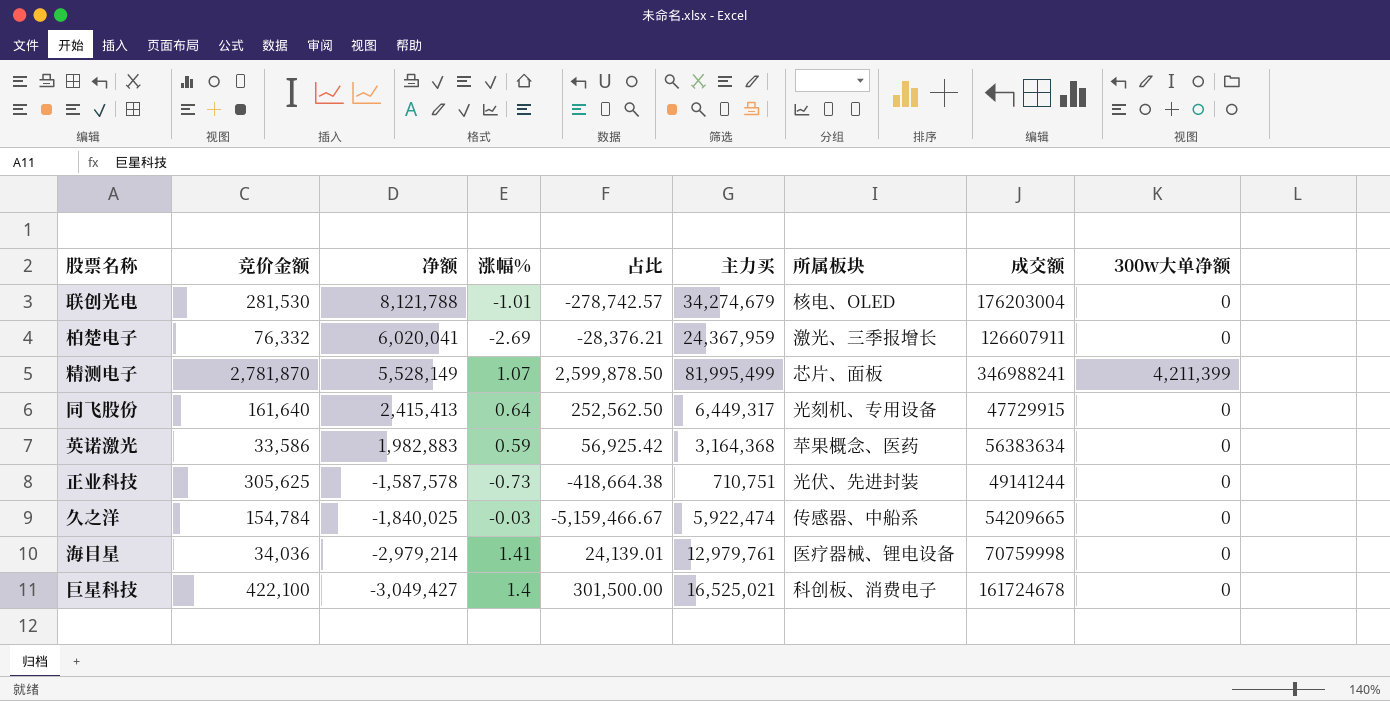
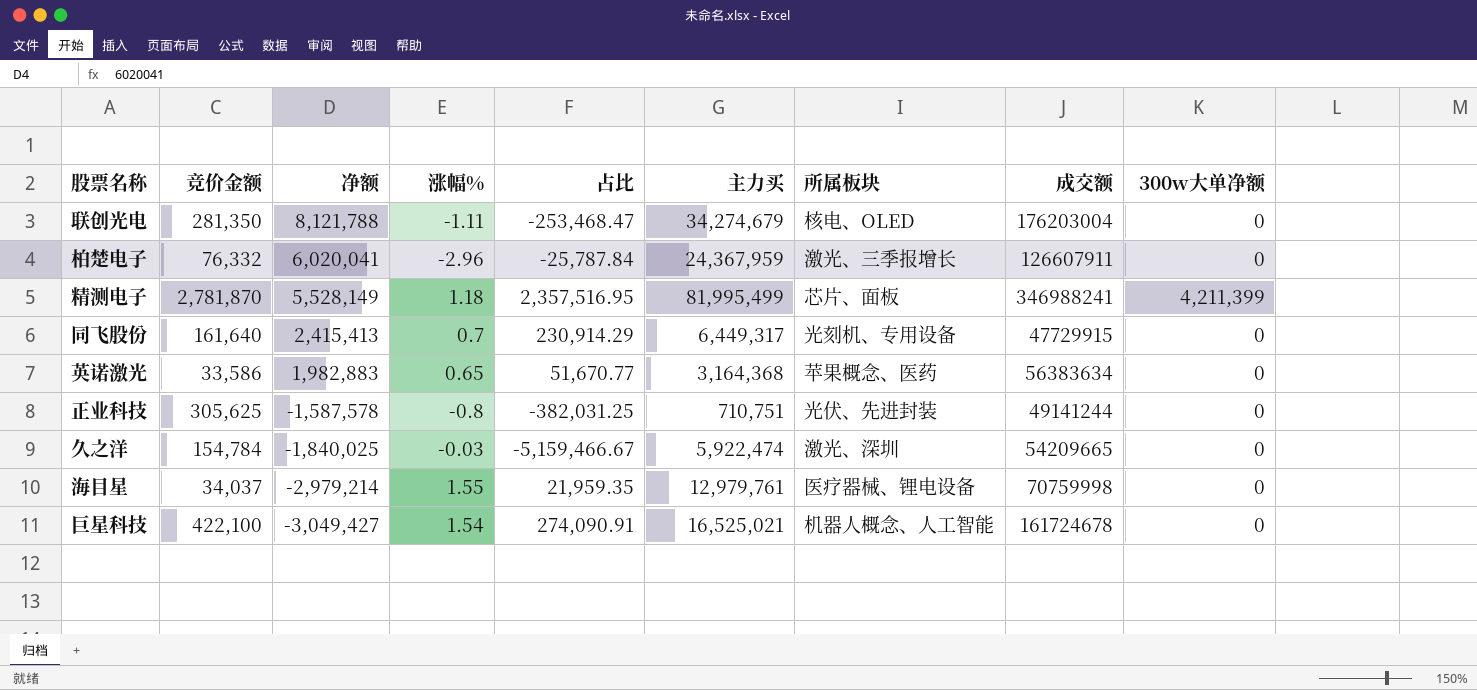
联创光电 | 竞价金额: 281,530 -> 281,350
联创光电 | 涨幅%: -1.01 -> -1.11
联创光电 | 占比: -278,742.57 -> -253,468.47
柏楚电子 | 涨幅%: -2.69 -> -2.96
柏楚电子 | 占比: -28,376.21 -> -25,787.84
精测电子 | 涨幅%: 1.07 -> 1.18
精测电子 | 占比: 2,599,878.50 -> 2,357,516.95
同飞股份 | 涨幅%: 0.64 -> 0.7
同飞股份 | 占比: 252,562.50 -> 230,914.29
英诺激光 | 涨幅%: 0.59 -> 0.65
英诺激光 | 占比: 56,925.42 -> 51,670.77
正业科技 | 涨幅%: -0.73 -> -0.8
正业科技 | 占比: -418,664.38 -> -382,031.25
久之洋 | 所属板块: 传感器、中船系 -> 激光、深圳
海目星 | 竞价金额: 34,036 -> 34,037
海目星 | 涨幅%: 1.41 -> 1.55
海目星 | 占比: 24,139.01 -> 21,959.35
巨星科技 | 涨幅%: 1.4 -> 1.54
巨星科技 | 占比: 301,500.00 -> 274,090.91
巨星科技 | 所属板块: 科创板、消费电子 -> 机器人概念、人工智能

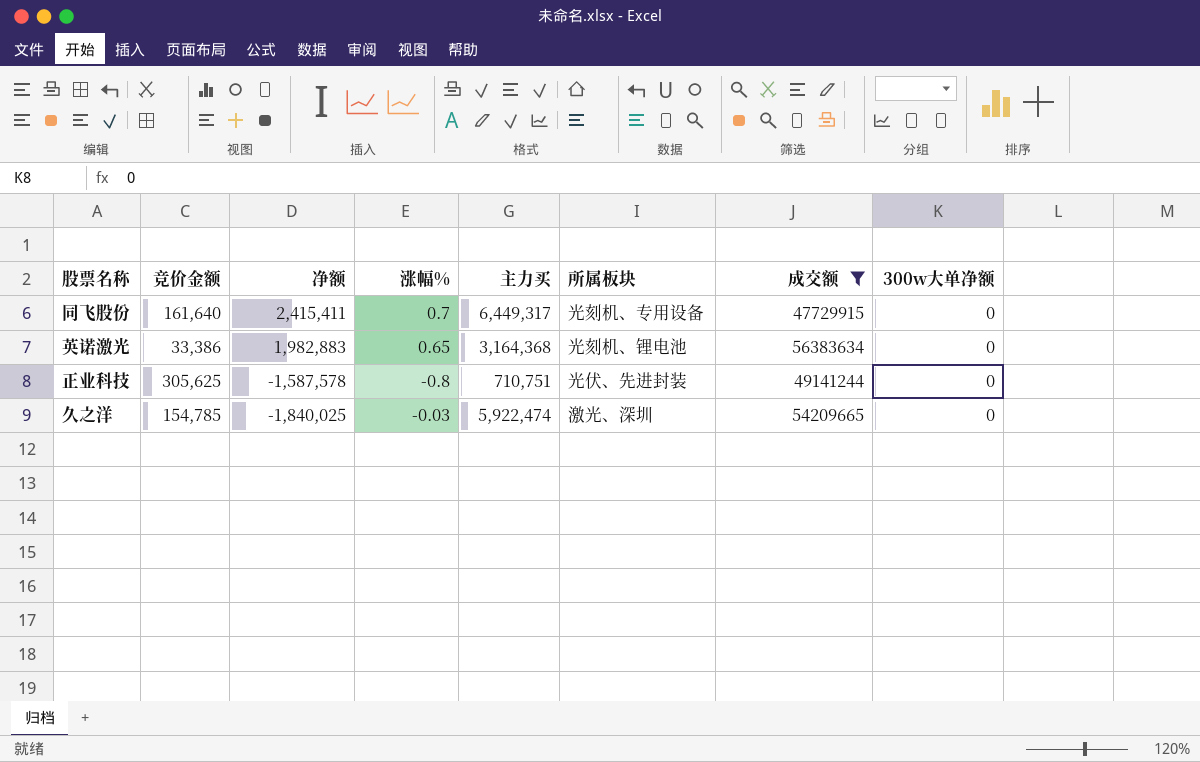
filter: none -> 成交额 <= 56383634
column 占比 | formula: [竞价金额] / [涨幅%] -> none
同飞股份 | 净额: 2,415,413 -> 2,415,411
英诺激光 | 竞价金额: 33,586 -> 33,386
英诺激光 | 所属板块: 苹果概念、医药 -> 光刻机、锂电池
久之洋 | 竞价金额: 154,784 -> 154,785

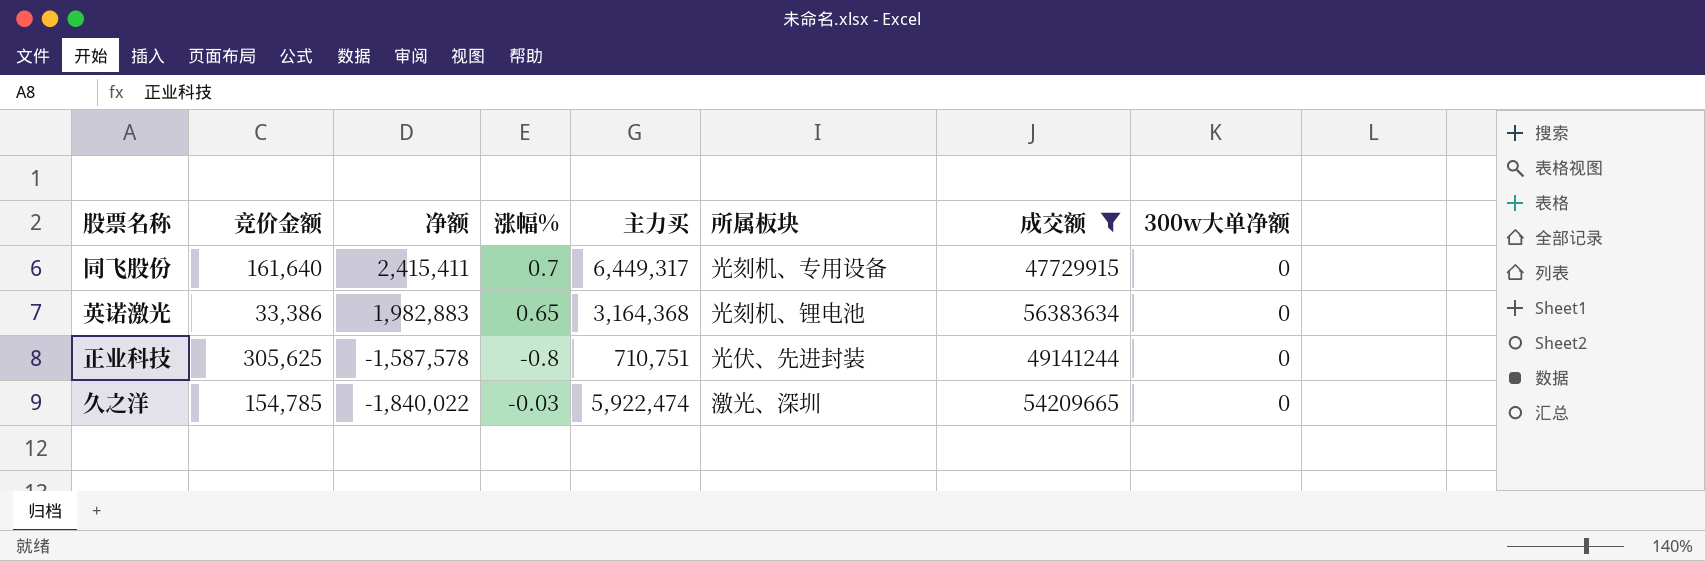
久之洋 | 净额: -1,840,025 -> -1,840,022

